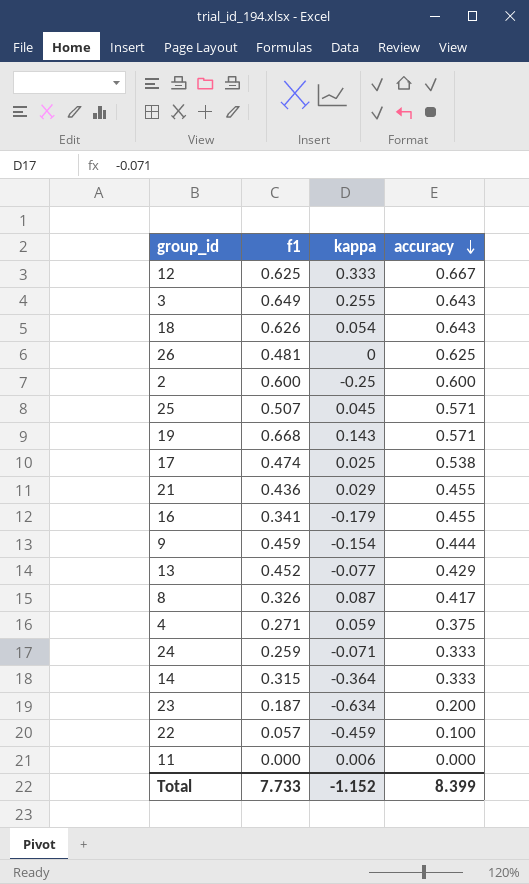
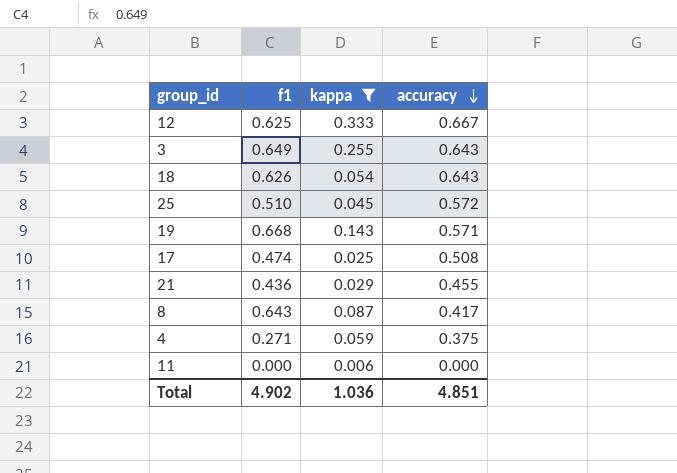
filter: none -> kappa >= 0.006
25 | f1: 0.507 -> 0.510
25 | accuracy: 0.571 -> 0.572
17 | accuracy: 0.538 -> 0.508
8 | f1: 0.326 -> 0.643
Total | f1: 7.733 -> 4.902
Total | kappa: -1.152 -> 1.036
Total | accuracy: 8.399 -> 4.851

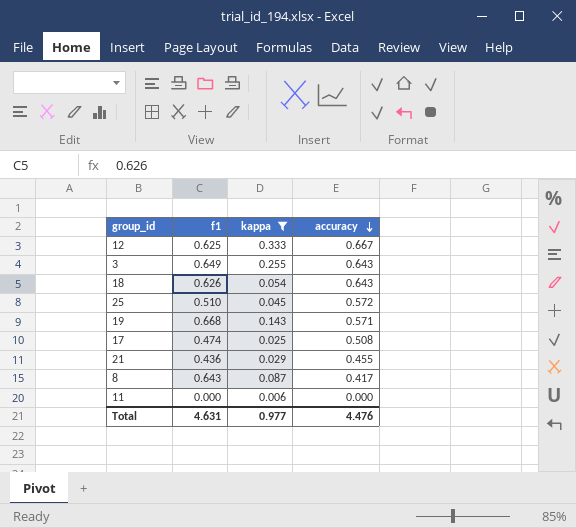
row 4: 0.271 | 0.059 | 0.375 -> none
Total | f1: 4.902 -> 4.631
Total | kappa: 1.036 -> 0.977
Total | accuracy: 4.851 -> 4.476

